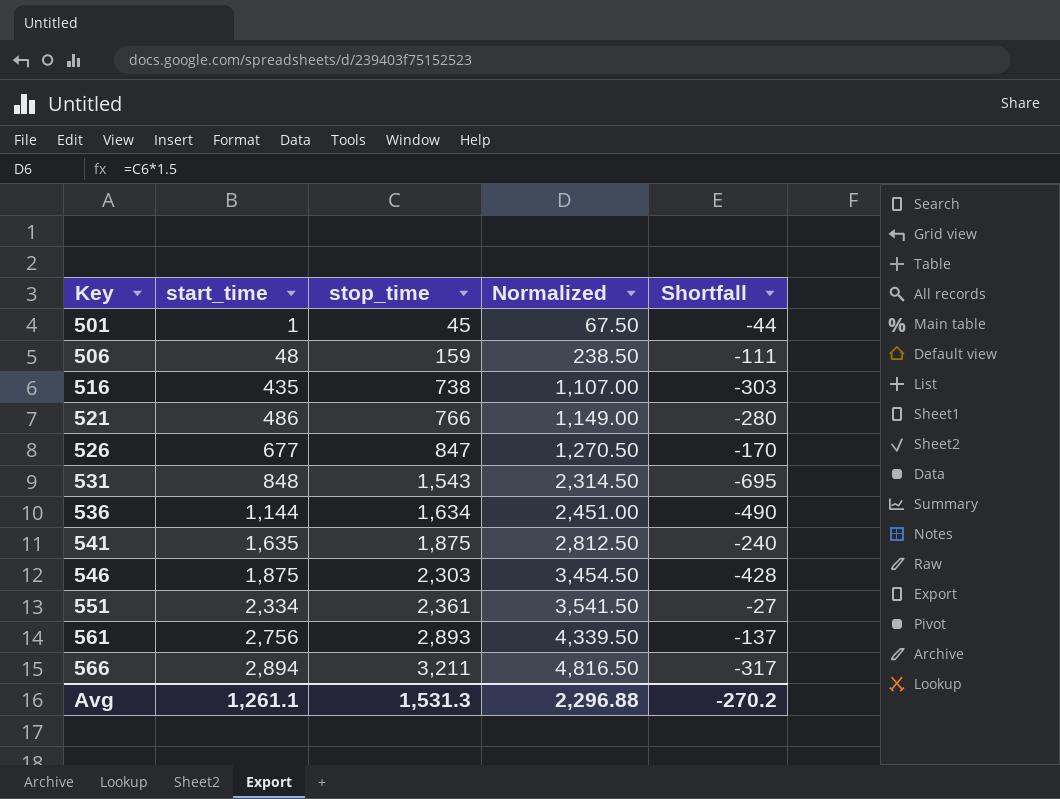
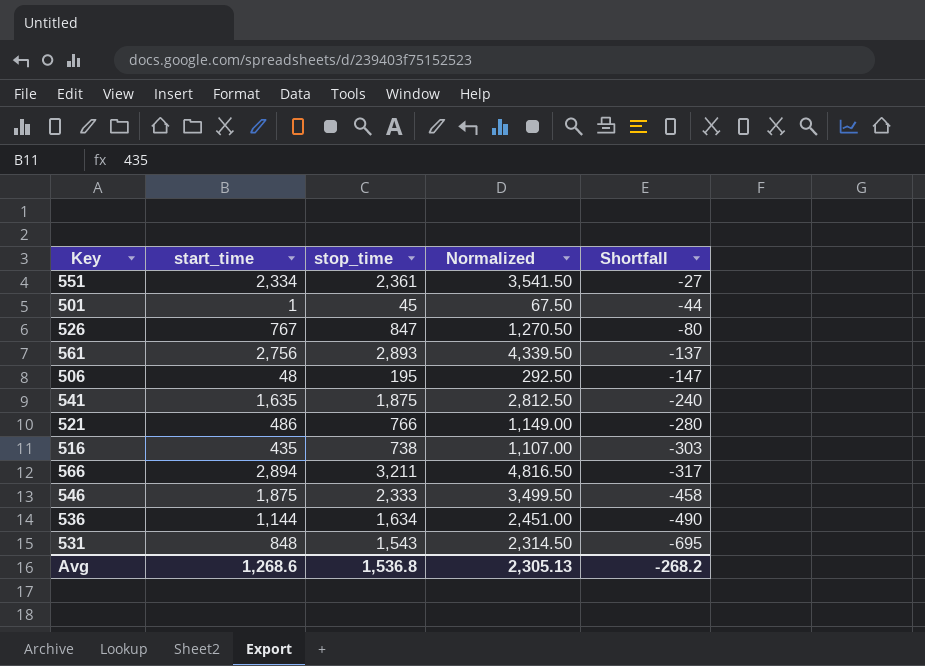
row order: Key ascending -> Shortfall descending
526 | start_time: 677 -> 767
526 | Shortfall: -170 -> -80
506 | stop_time: 159 -> 195
506 | Normalized: 238.50 -> 292.50
506 | Shortfall: -111 -> -147
546 | stop_time: 2,303 -> 2,333
546 | Normalized: 3,454.50 -> 3,499.50
546 | Shortfall: -428 -> -458
Avg | start_time: 1,261.1 -> 1,268.6
Avg | stop_time: 1,531.3 -> 1,536.8
Avg | Normalized: 2,296.88 -> 2,305.13
Avg | Shortfall: -270.2 -> -268.2

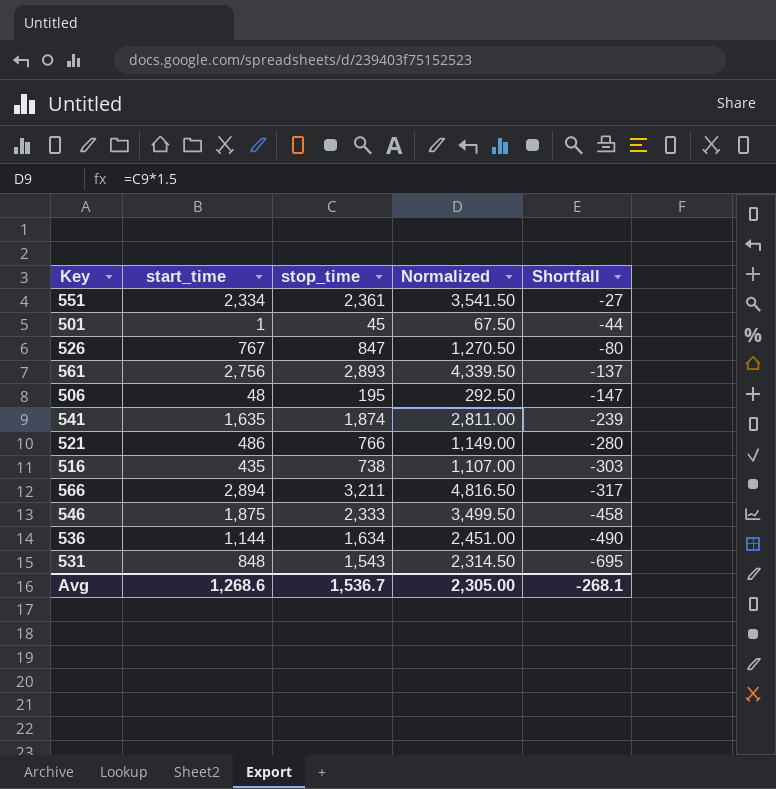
541 | stop_time: 1,875 -> 1,874
541 | Normalized: 2,812.50 -> 2,811.00
541 | Shortfall: -240 -> -239
Avg | stop_time: 1,536.8 -> 1,536.7
Avg | Normalized: 2,305.13 -> 2,305.00
Avg | Shortfall: -268.2 -> -268.1

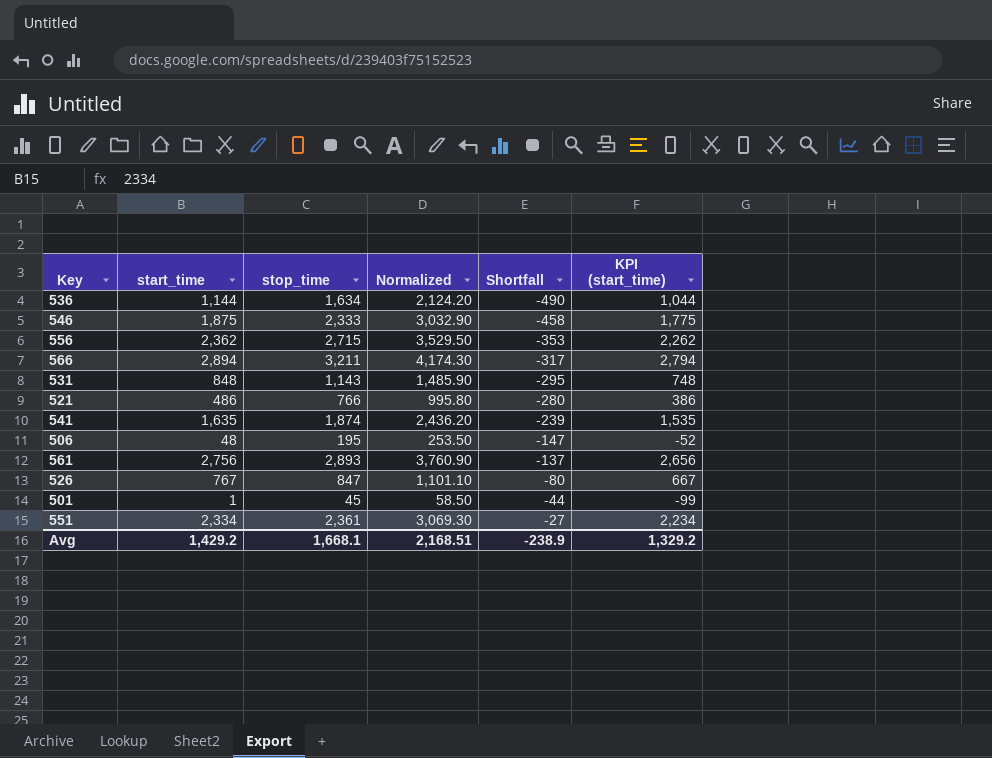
row order: Shortfall descending -> Shortfall ascending
column Normalized | formula: [stop_time] * 1.5 -> [stop_time] * 1.3
column KPI (start_time) | formula: none -> [start_time] - 100
row 516: 435 | 738 | 1,107.00 | -303 -> none
row 556: none -> 2,362 | 2,715 | 3,529.50 | -353 | 2,262
531 | stop_time: 1,543 -> 1,143
531 | Shortfall: -695 -> -295
Avg | start_time: 1,268.6 -> 1,429.2
Avg | stop_time: 1,536.7 -> 1,668.1
Avg | Normalized: 2,305.00 -> 2,168.51
Avg | Shortfall: -268.1 -> -238.9

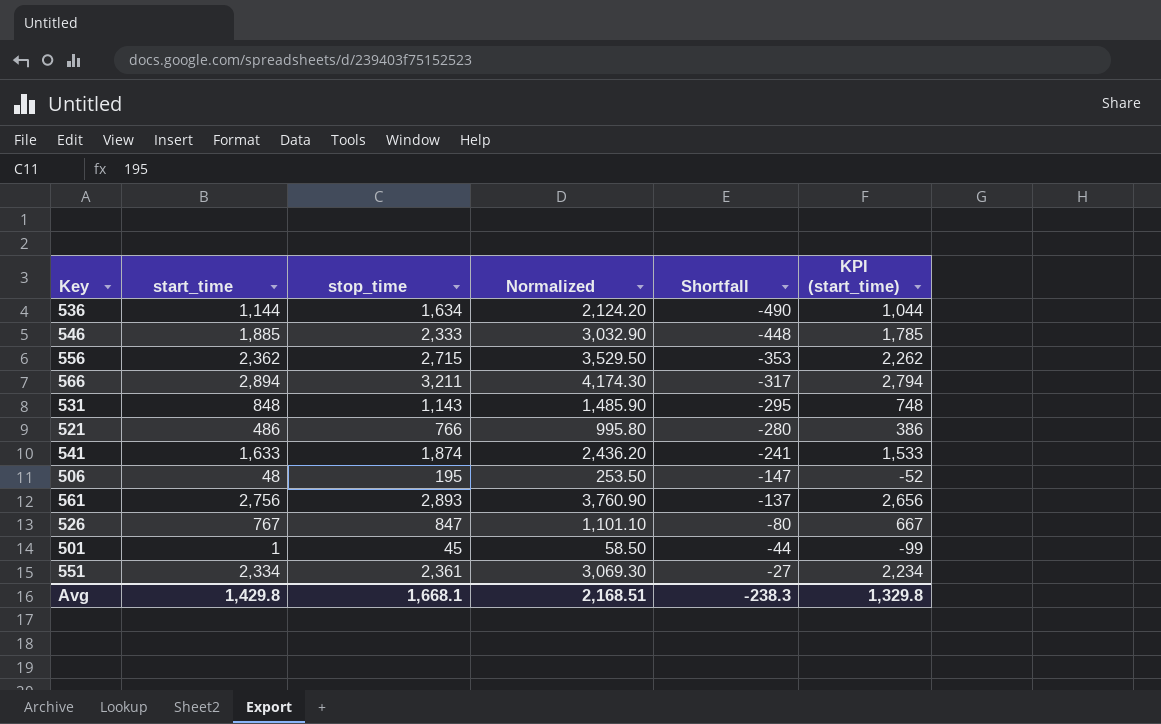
546 | start_time: 1,875 -> 1,885
546 | Shortfall: -458 -> -448
546 | KPI (start_time): 1,775 -> 1,785
541 | start_time: 1,635 -> 1,633
541 | Shortfall: -239 -> -241
541 | KPI (start_time): 1,535 -> 1,533
Avg | start_time: 1,429.2 -> 1,429.8
Avg | Shortfall: -238.9 -> -238.3
Avg | KPI (start_time): 1,329.2 -> 1,329.8

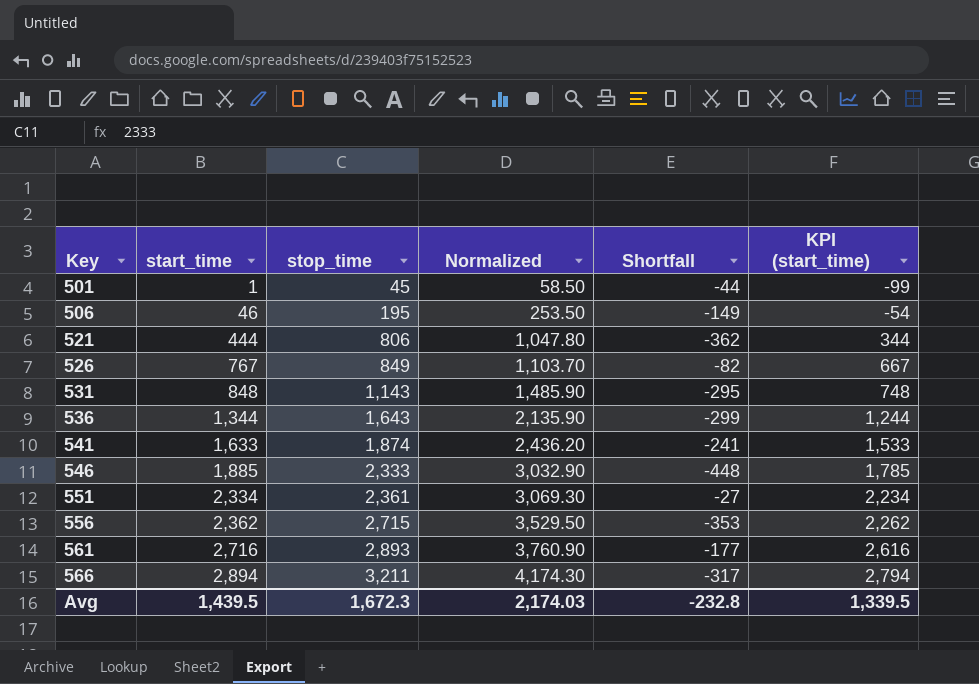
row order: Shortfall ascending -> Key ascending
506 | start_time: 48 -> 46
506 | Shortfall: -147 -> -149
506 | KPI (start_time): -52 -> -54
521 | start_time: 486 -> 444
521 | stop_time: 766 -> 806
521 | Normalized: 995.80 -> 1,047.80
521 | Shortfall: -280 -> -362
521 | KPI (start_time): 386 -> 344
526 | stop_time: 847 -> 849
526 | Normalized: 1,101.10 -> 1,103.70
526 | Shortfall: -80 -> -82
536 | start_time: 1,144 -> 1,344
536 | stop_time: 1,634 -> 1,643
536 | Normalized: 2,124.20 -> 2,135.90
536 | Shortfall: -490 -> -299
536 | KPI (start_time): 1,044 -> 1,244
561 | start_time: 2,756 -> 2,716
561 | Shortfall: -137 -> -177
561 | KPI (start_time): 2,656 -> 2,616
Avg | start_time: 1,429.8 -> 1,439.5
Avg | stop_time: 1,668.1 -> 1,672.3
Avg | Normalized: 2,168.51 -> 2,174.03
Avg | Shortfall: -238.3 -> -232.8
Avg | KPI (start_time): 1,329.8 -> 1,339.5

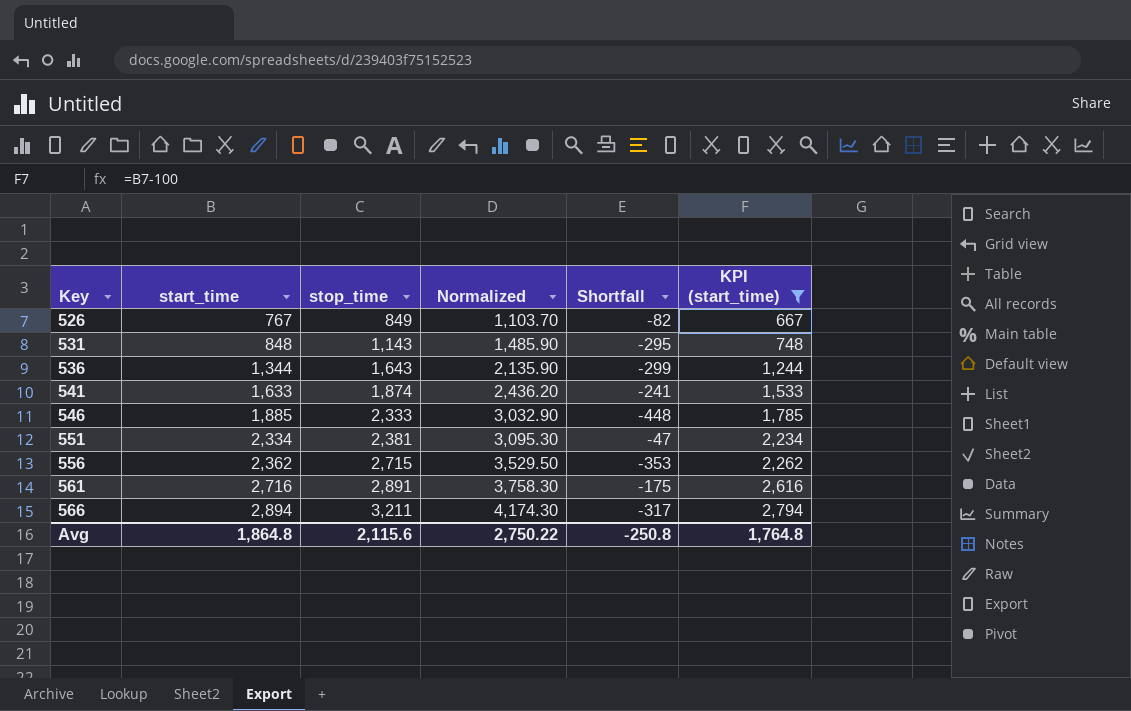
filter: none -> KPI (start_time) >= 667
551 | stop_time: 2,361 -> 2,381
551 | Normalized: 3,069.30 -> 3,095.30
551 | Shortfall: -27 -> -47
561 | stop_time: 2,893 -> 2,891
561 | Normalized: 3,760.90 -> 3,758.30
561 | Shortfall: -177 -> -175
Avg | start_time: 1,439.5 -> 1,864.8
Avg | stop_time: 1,672.3 -> 2,115.6
Avg | Normalized: 2,174.03 -> 2,750.22
Avg | Shortfall: -232.8 -> -250.8
Avg | KPI (start_time): 1,339.5 -> 1,764.8

